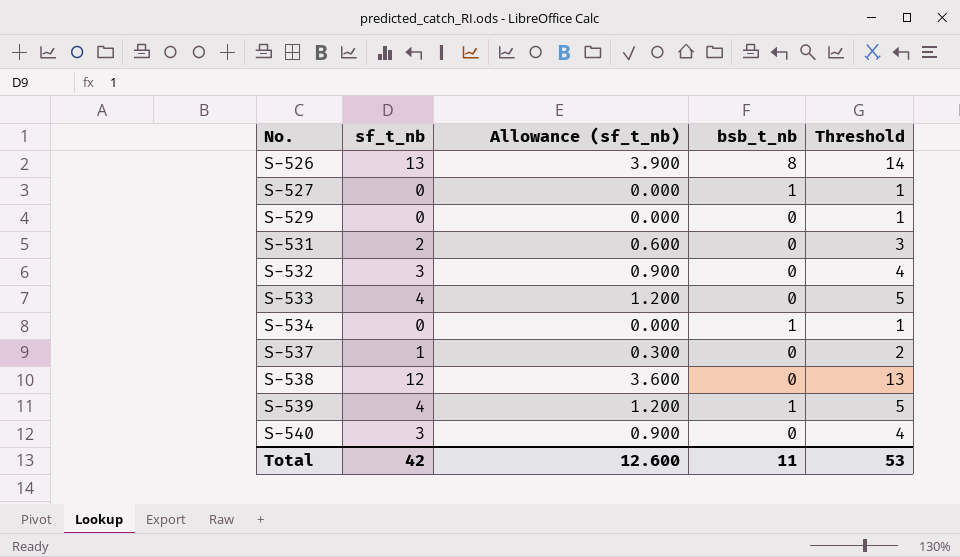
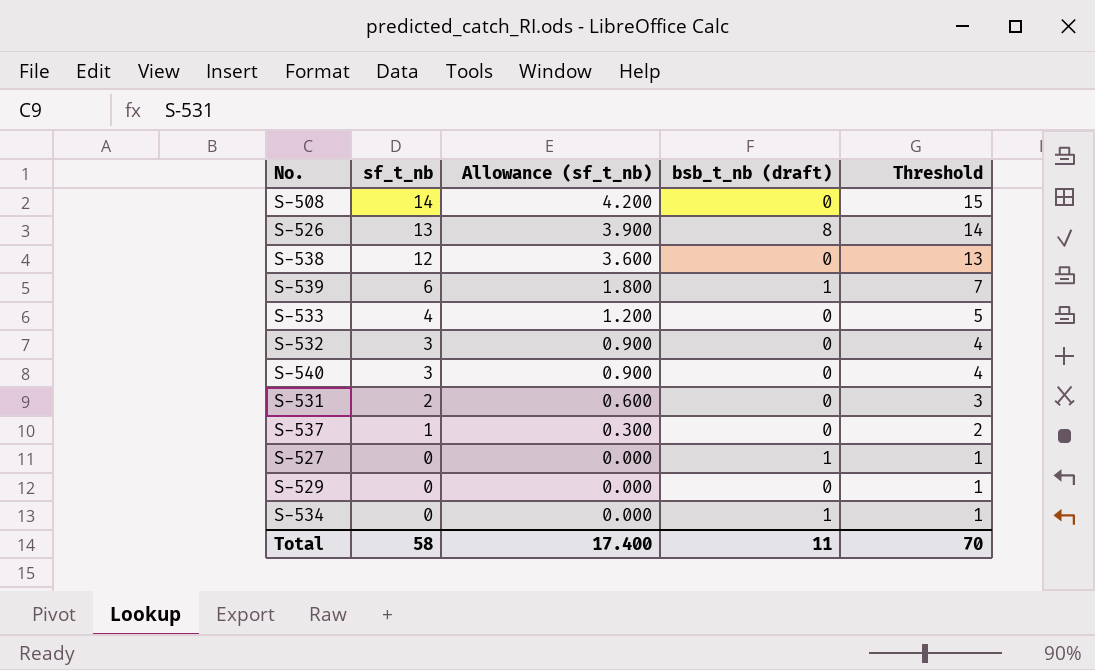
row order: No. ascending -> sf_t_nb descending
column name: bsb_t_nb -> bsb_t_nb (draft)
row S-508: none -> 14 | 4.200 | 0 | 15
S-539 | sf_t_nb: 4 -> 6
S-539 | Allowance (sf_t_nb): 1.200 -> 1.800
S-539 | Threshold: 5 -> 7
Total | sf_t_nb: 42 -> 58
Total | Allowance (sf_t_nb): 12.600 -> 17.400
Total | Threshold: 53 -> 70

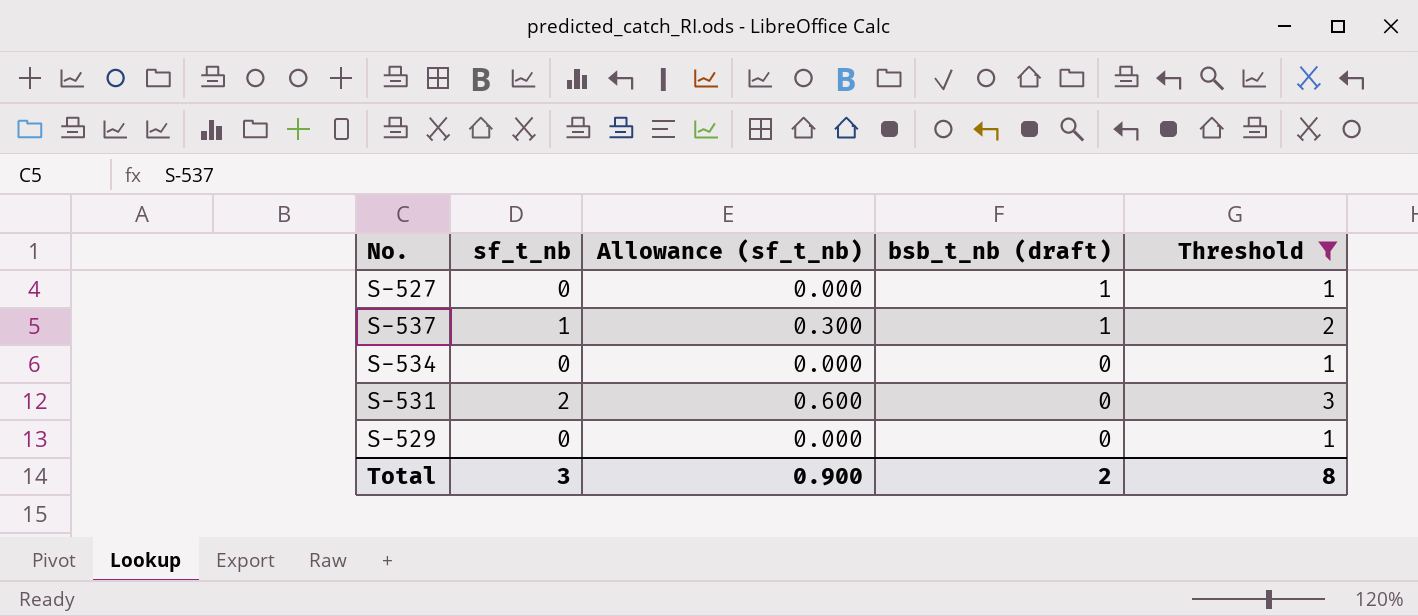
filter: none -> Threshold <= 3
row order: sf_t_nb descending -> bsb_t_nb (draft) descending
S-537 | bsb_t_nb (draft): 0 -> 1
S-534 | bsb_t_nb (draft): 1 -> 0
Total | sf_t_nb: 58 -> 3
Total | Allowance (sf_t_nb): 17.400 -> 0.900
Total | bsb_t_nb (draft): 11 -> 2
Total | Threshold: 70 -> 8

